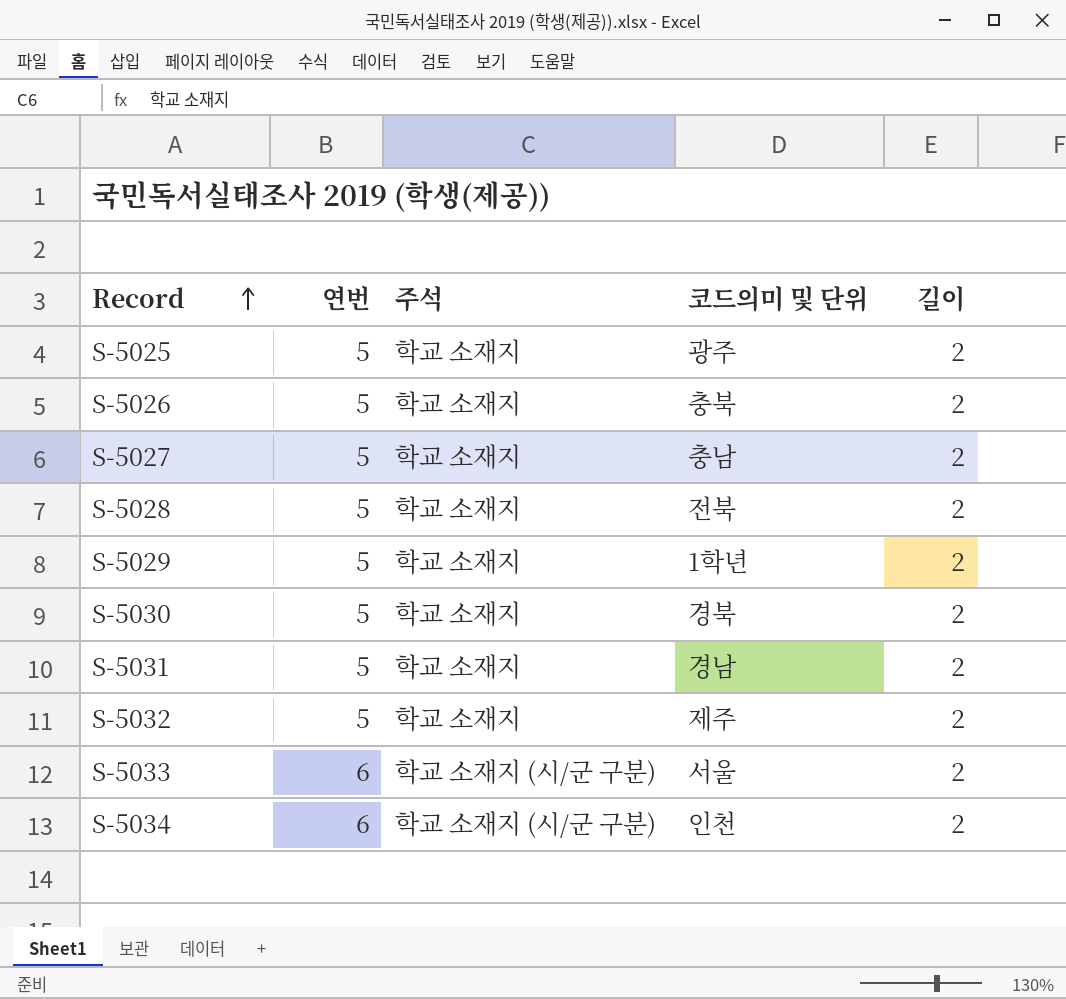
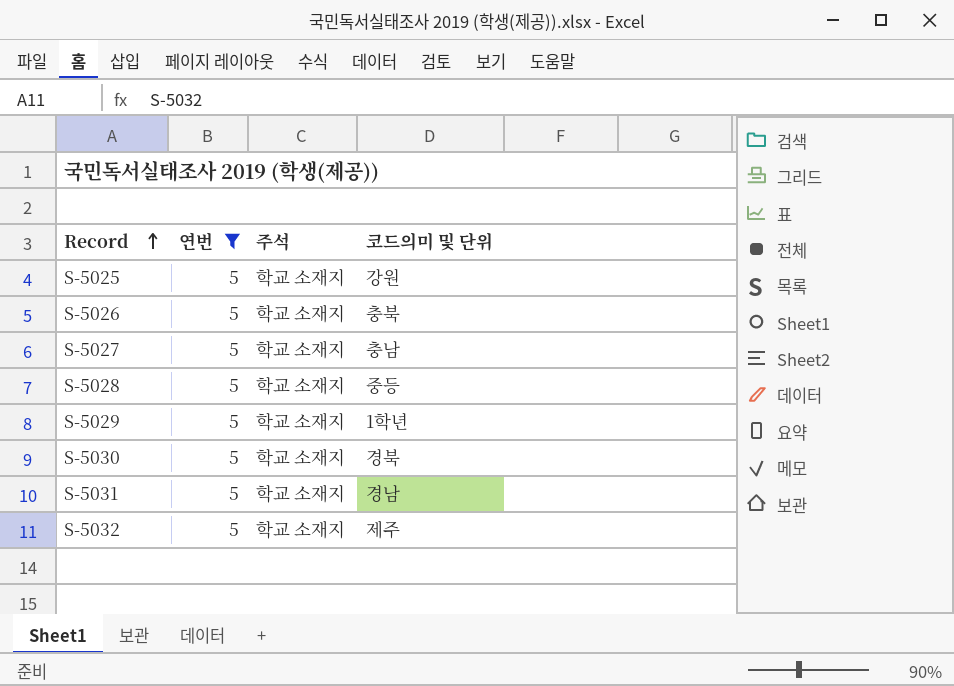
filter: none -> 연번 = 5
column 길이 | position: 5 -> none
S-5025 | 코드의미 및 단위: 광주 -> 강원
S-5028 | 코드의미 및 단위: 전북 -> 중등

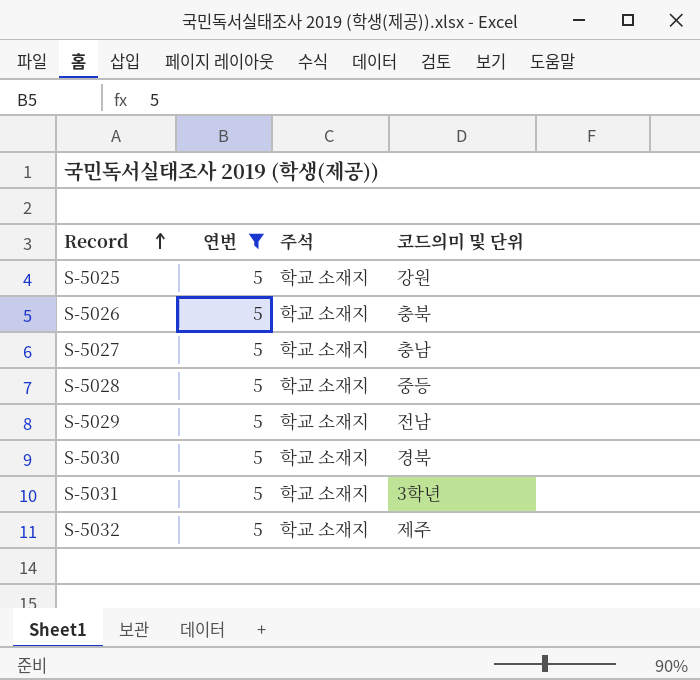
S-5029 | 코드의미 및 단위: 1학년 -> 전남
S-5031 | 코드의미 및 단위: 경남 -> 3학년

